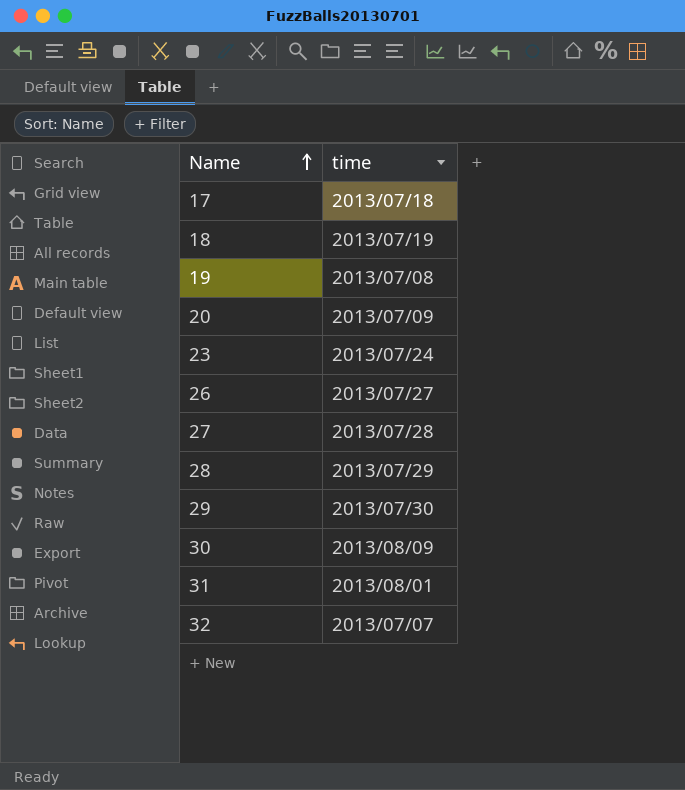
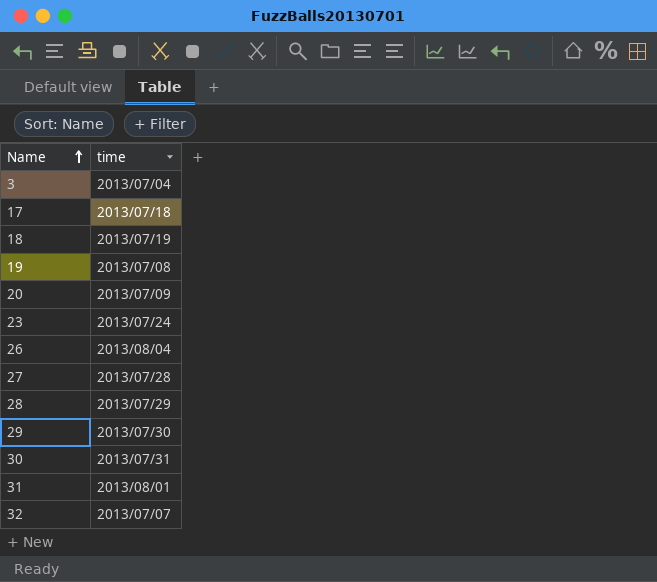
row 3: none -> 2013/07/04
26 | time: 2013/07/27 -> 2013/08/04
30 | time: 2013/08/09 -> 2013/07/31

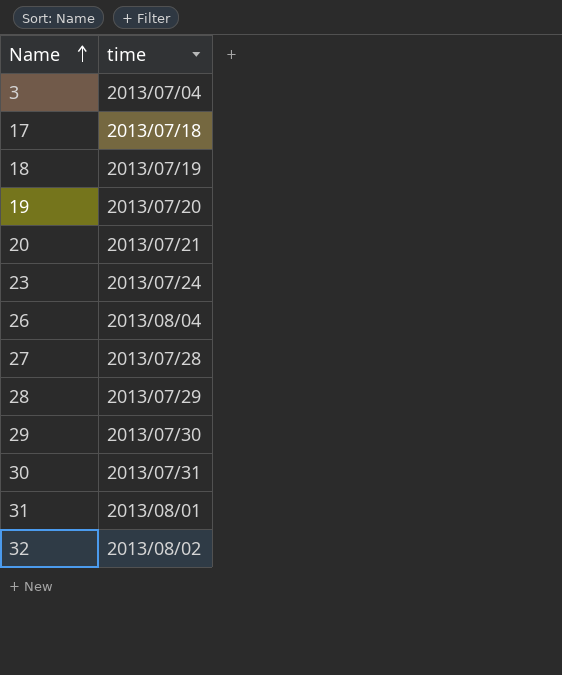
19 | time: 2013/07/08 -> 2013/07/20
20 | time: 2013/07/09 -> 2013/07/21
32 | time: 2013/07/07 -> 2013/08/02

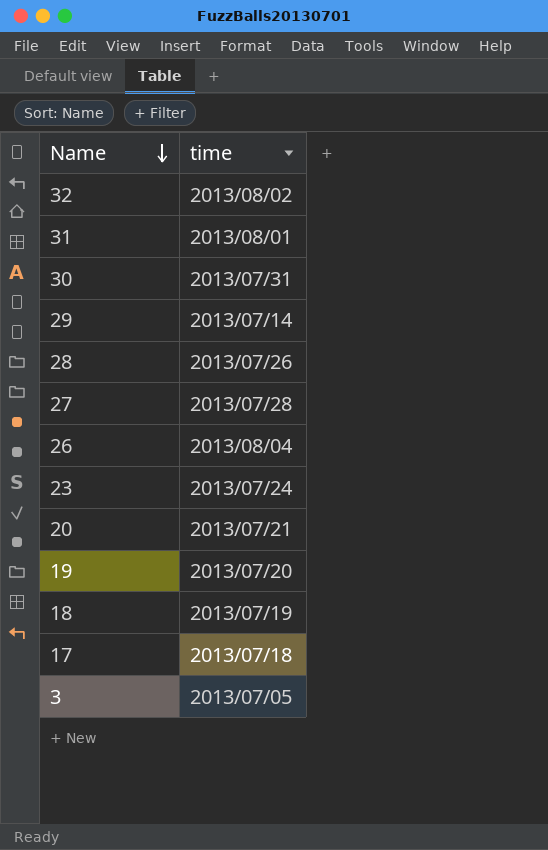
row order: Name ascending -> Name descending
29 | time: 2013/07/30 -> 2013/07/14
28 | time: 2013/07/29 -> 2013/07/26
3 | time: 2013/07/04 -> 2013/07/05

